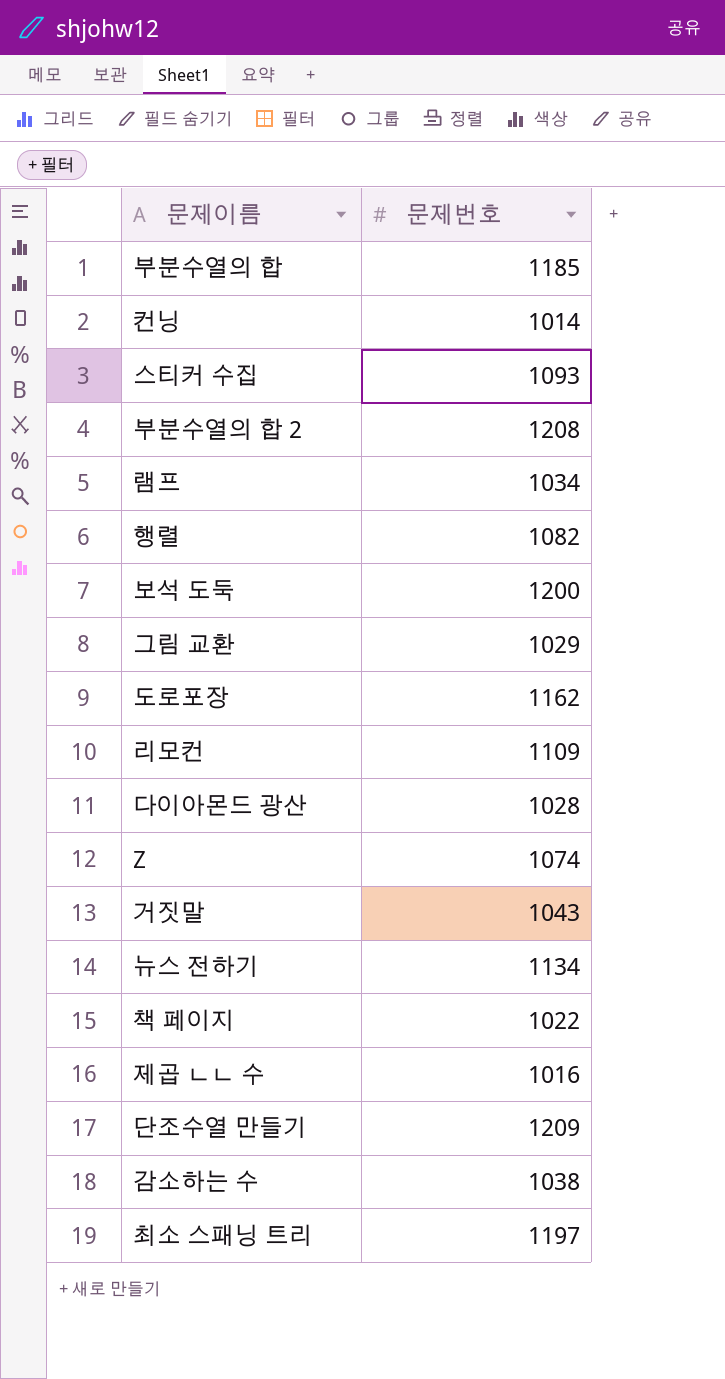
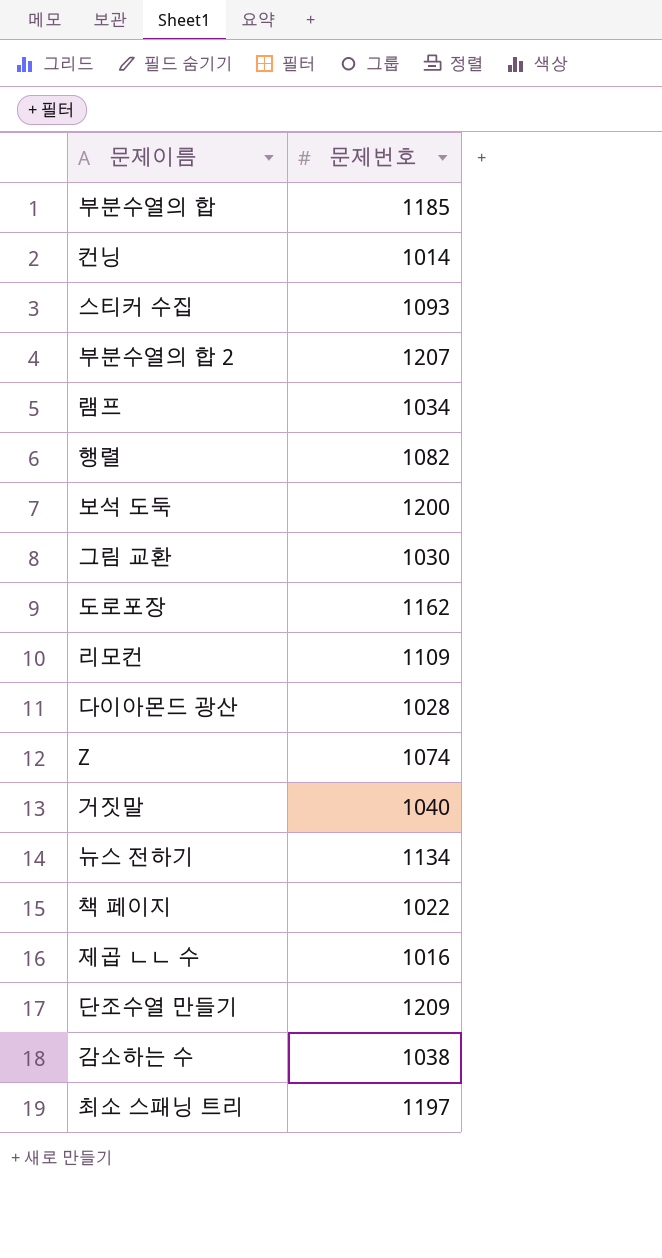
부분수열의 합 2 | 문제번호: 1208 -> 1207
그림 교환 | 문제번호: 1029 -> 1030
거짓말 | 문제번호: 1043 -> 1040

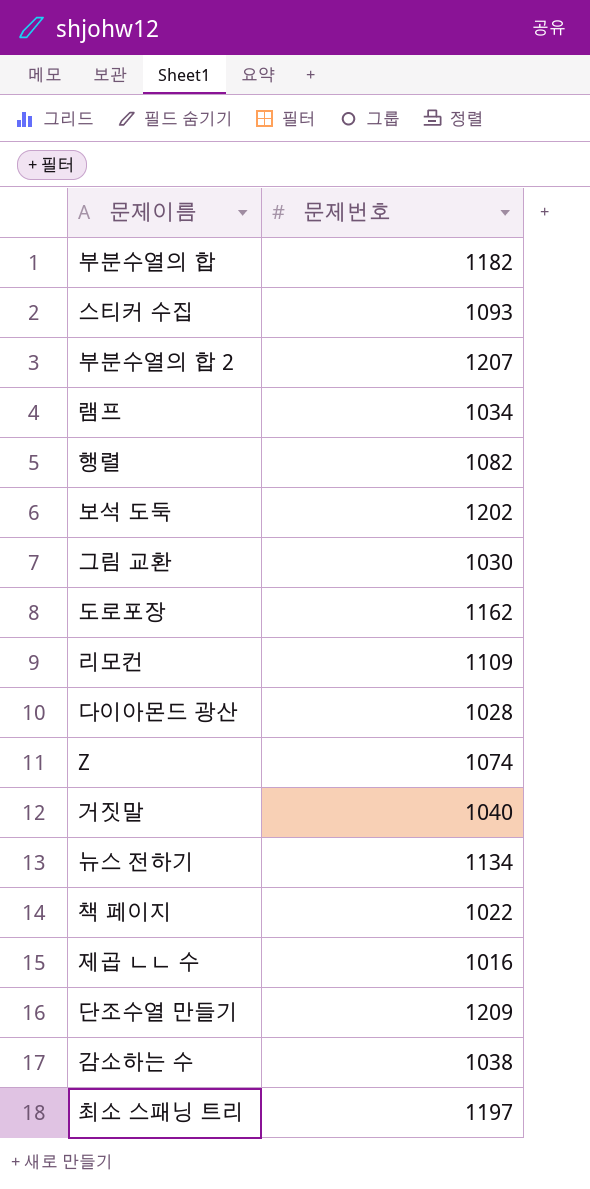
row 컨닝: 1014 -> none
부분수열의 합 | 문제번호: 1185 -> 1182
보석 도둑 | 문제번호: 1200 -> 1202

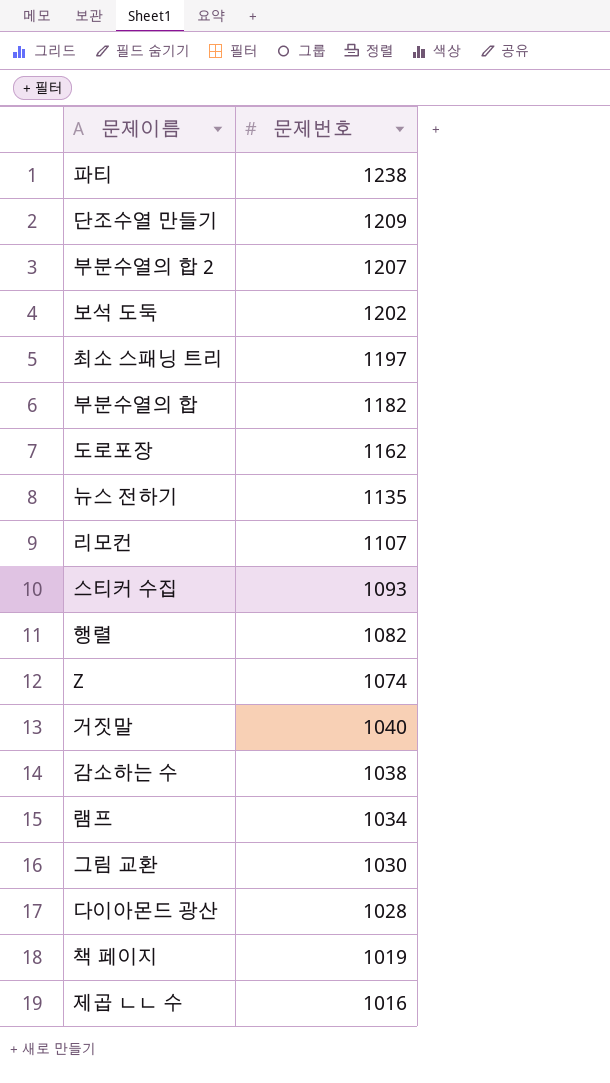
row order: none -> 문제번호 descending
row 파티: none -> 1238
뉴스 전하기 | 문제번호: 1134 -> 1135
리모컨 | 문제번호: 1109 -> 1107
책 페이지 | 문제번호: 1022 -> 1019

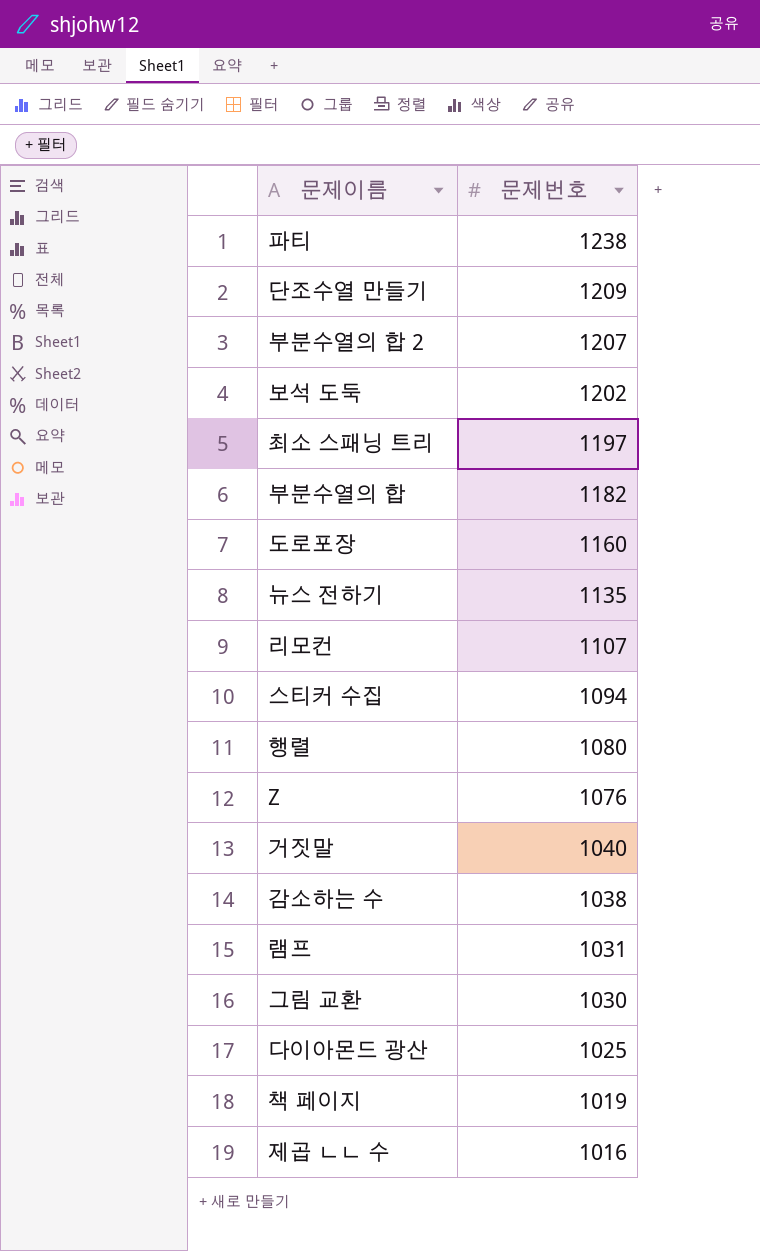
도로포장 | 문제번호: 1162 -> 1160
스티커 수집 | 문제번호: 1093 -> 1094
행렬 | 문제번호: 1082 -> 1080
Z | 문제번호: 1074 -> 1076
램프 | 문제번호: 1034 -> 1031
다이아몬드 광산 | 문제번호: 1028 -> 1025

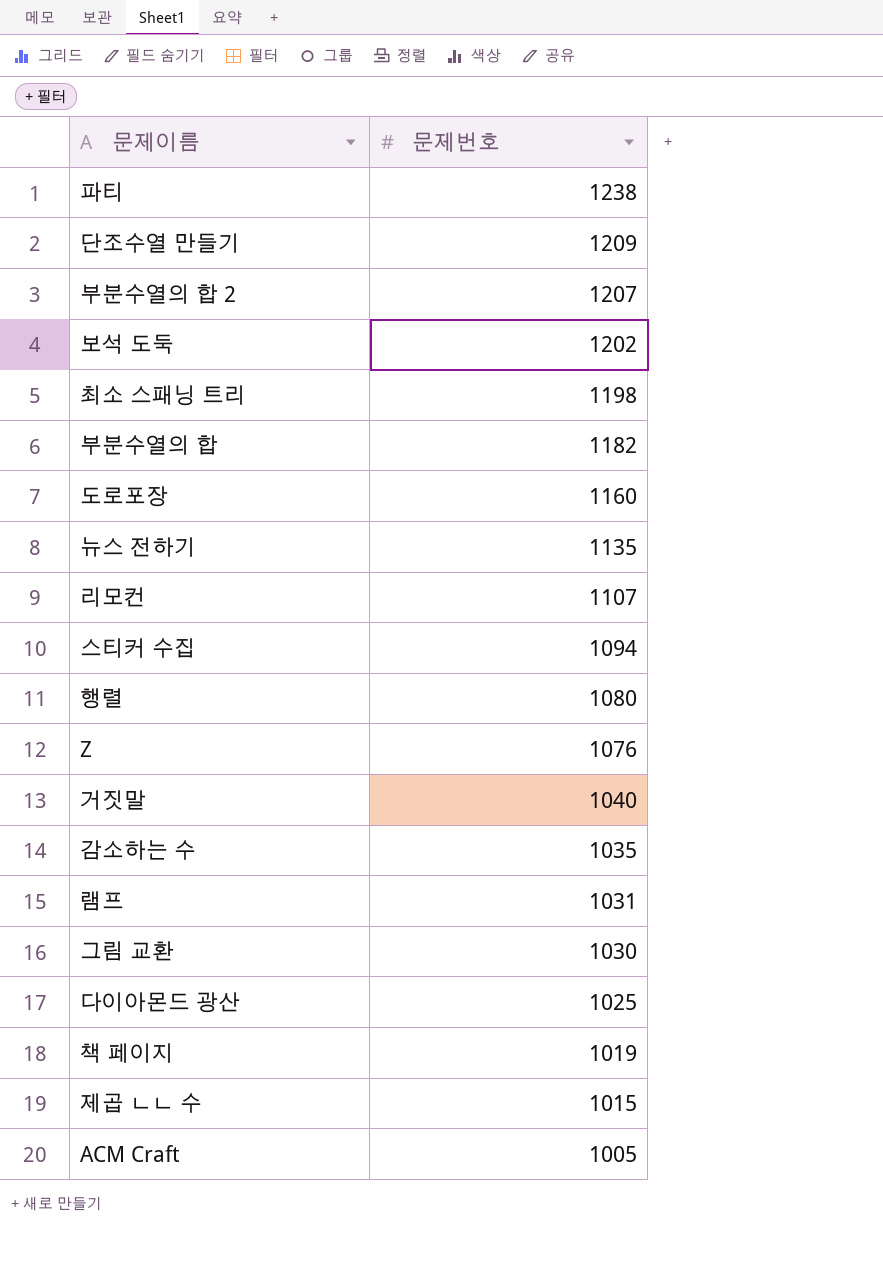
최소 스패닝 트리 | 문제번호: 1197 -> 1198
감소하는 수 | 문제번호: 1038 -> 1035
제곱 ㄴㄴ 수 | 문제번호: 1016 -> 1015
row ACM Craft: none -> 1005

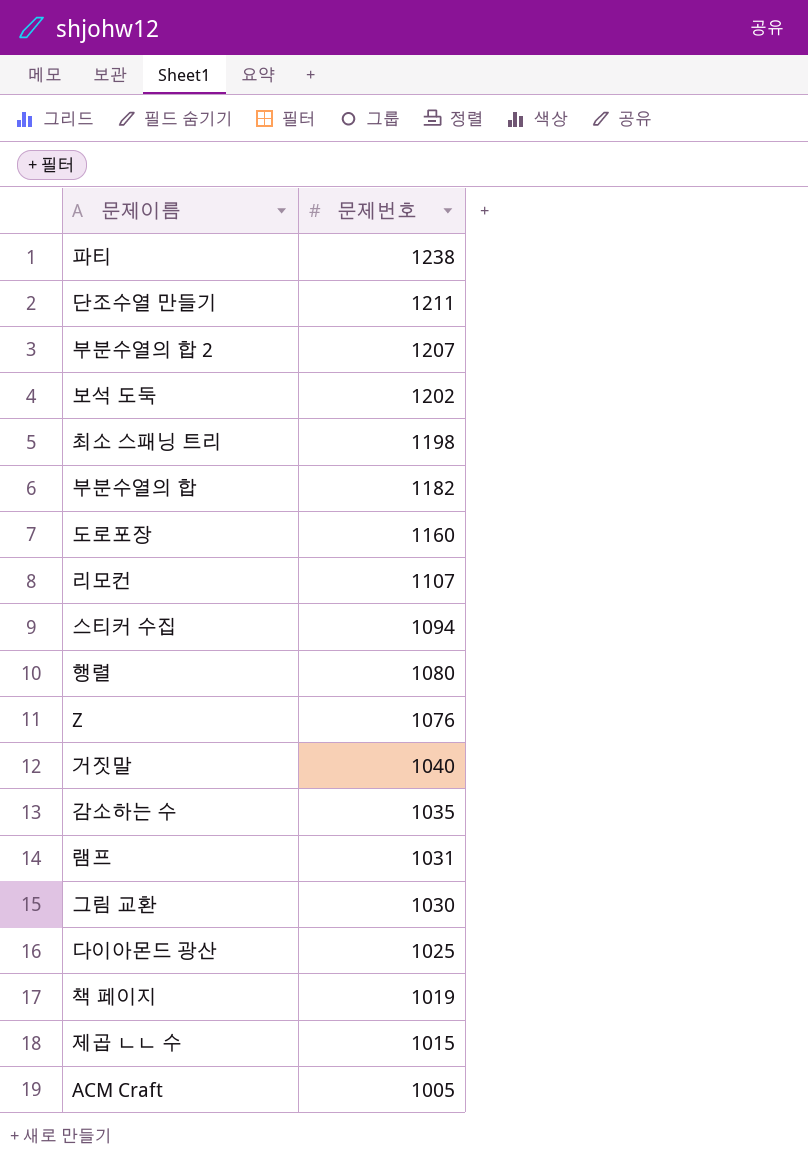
row 뉴스 전하기: 1135 -> none
단조수열 만들기 | 문제번호: 1209 -> 1211

